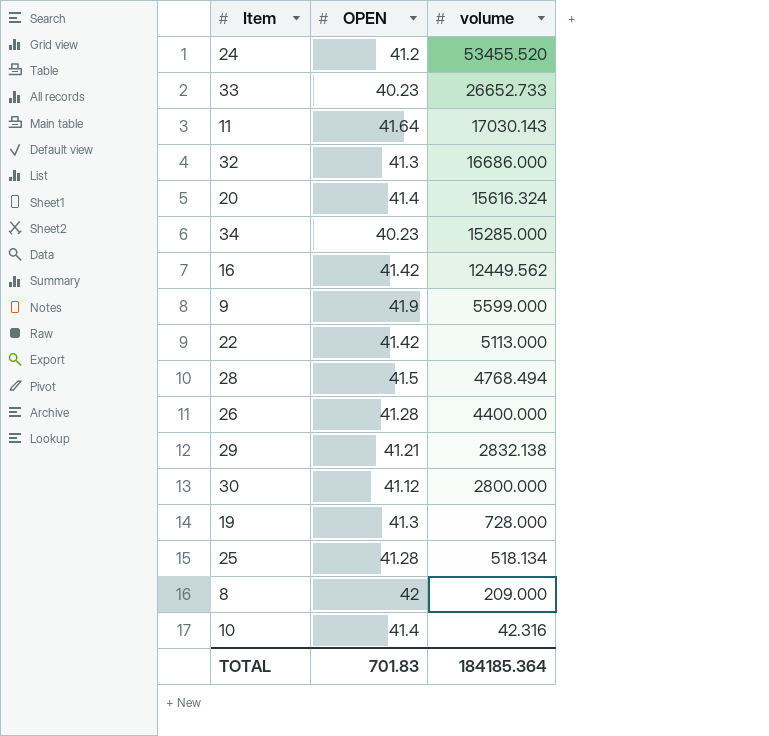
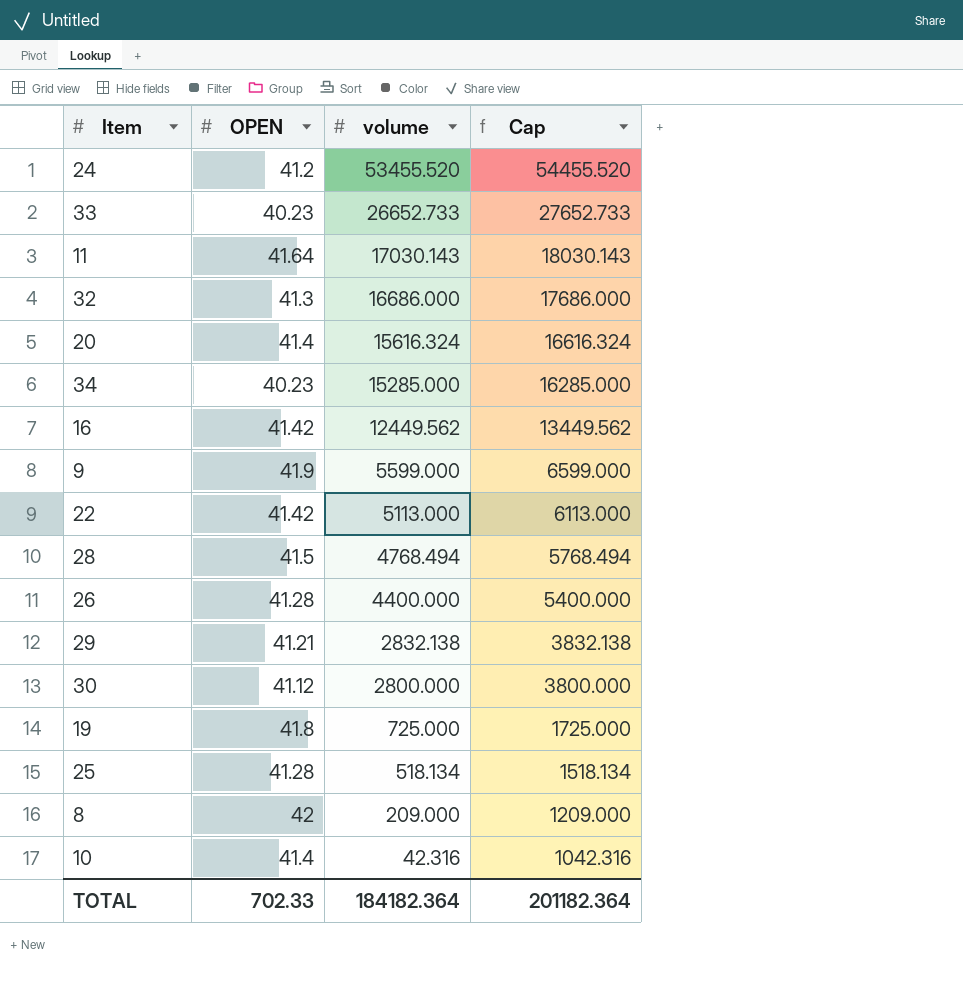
column Cap | formula: none -> [volume] + 1000
19 | OPEN: 41.3 -> 41.8
19 | volume: 728.000 -> 725.000
TOTAL | OPEN: 701.83 -> 702.33
TOTAL | volume: 184185.364 -> 184182.364

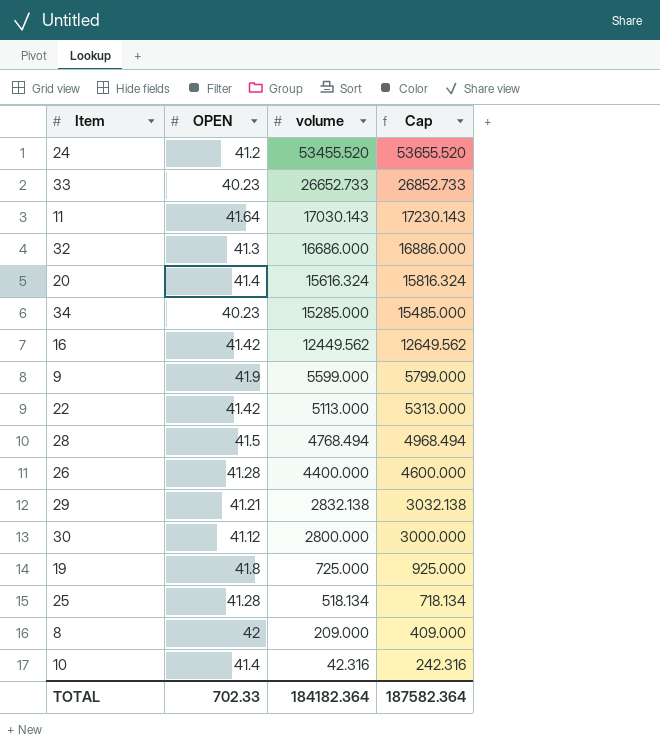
column Cap | formula: [volume] + 1000 -> [volume] + 200
TOTAL | Cap: 201182.364 -> 187582.364

